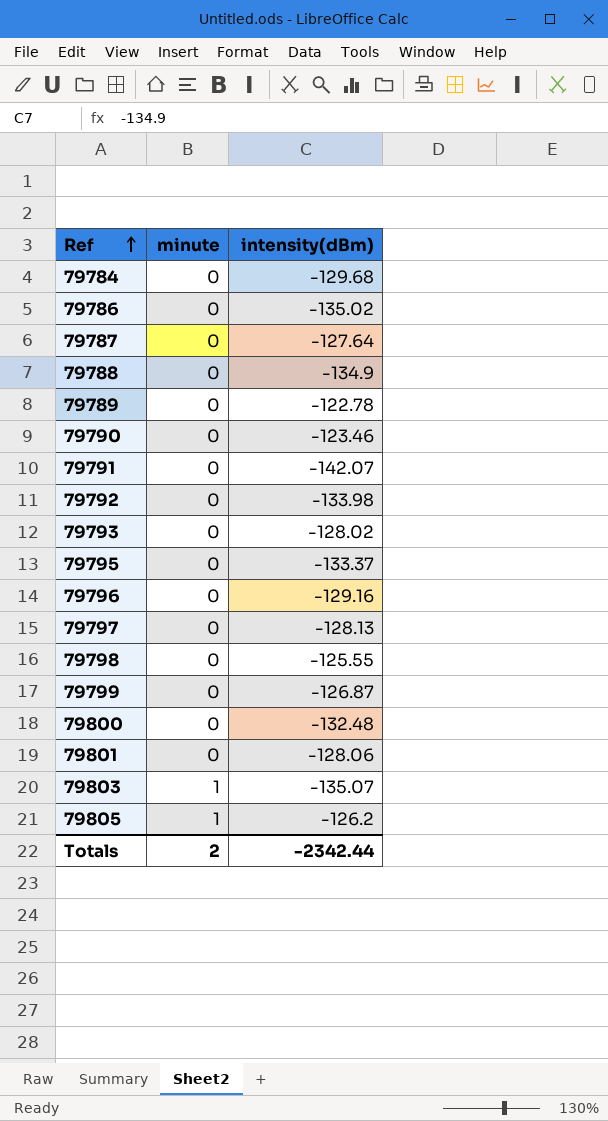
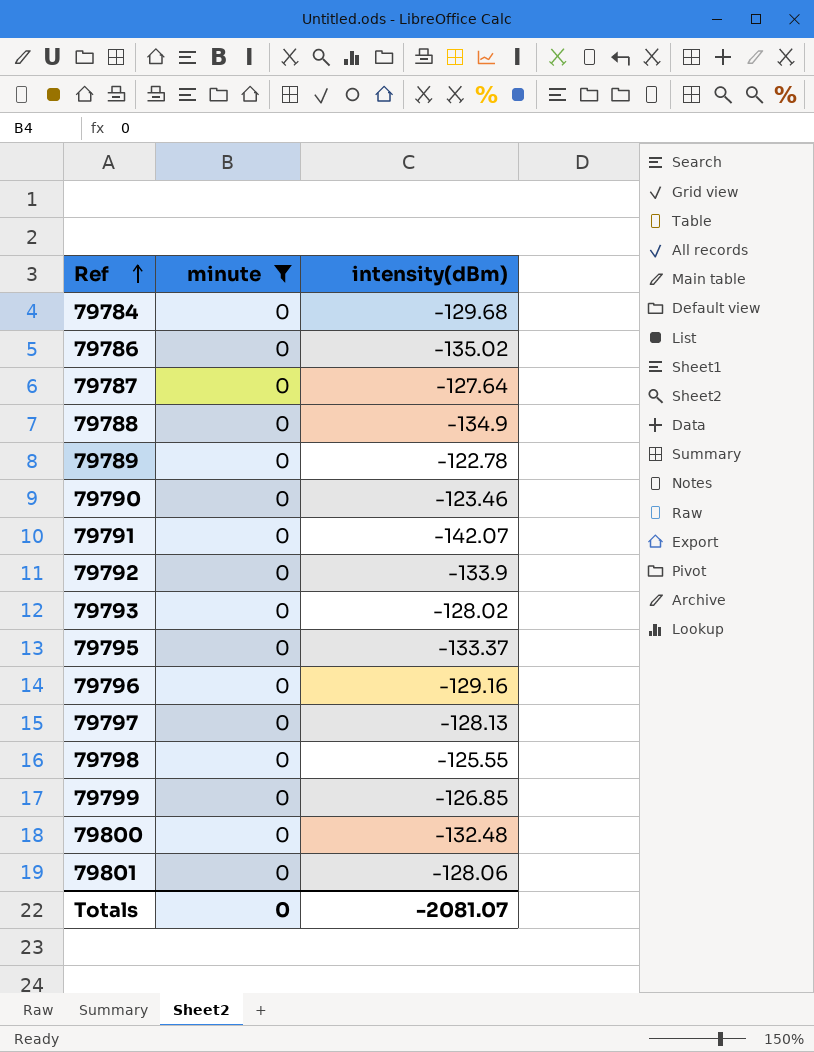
filter: none -> minute = 0
79792 | intensity(dBm): -133.98 -> -133.9
79799 | intensity(dBm): -126.87 -> -126.85
Totals | minute: 2 -> 0
Totals | intensity(dBm): -2342.44 -> -2081.07

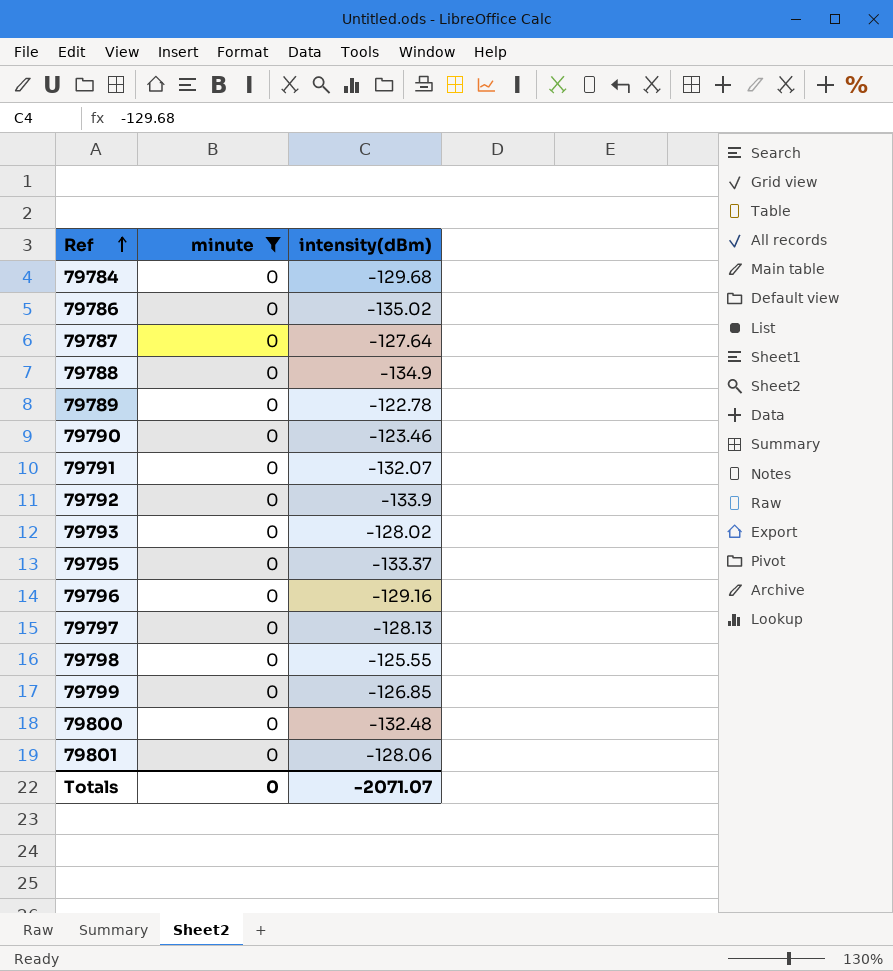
79791 | intensity(dBm): -142.07 -> -132.07
Totals | intensity(dBm): -2081.07 -> -2071.07

